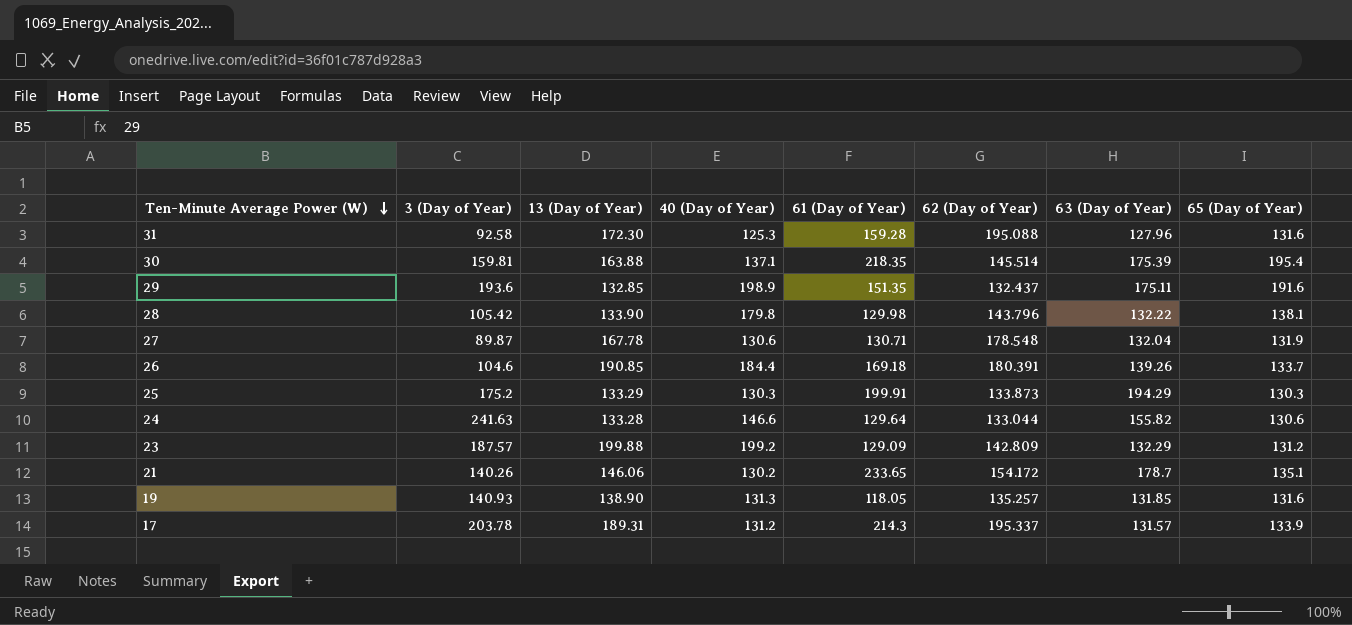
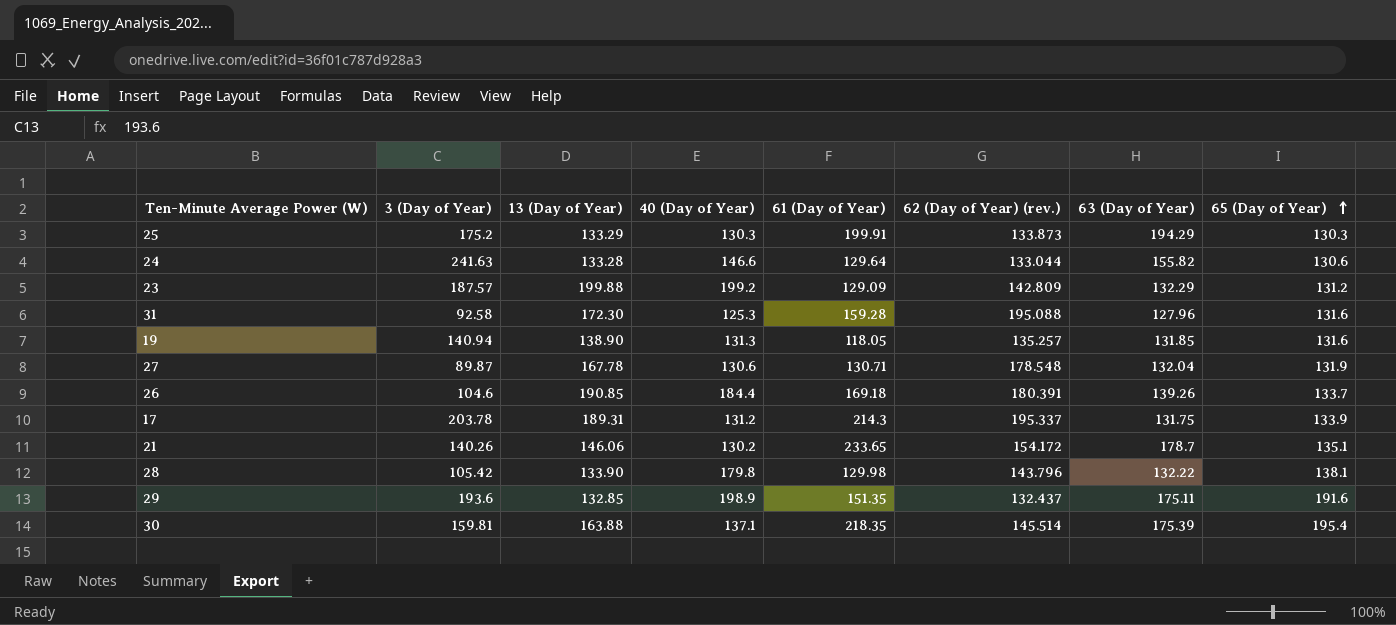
row order: Ten-Minute Average Power (W) descending -> 65 (Day of Year) ascending
column name: 62 (Day of Year) -> 62 (Day of Year) (rev.)
19 | 3 (Day of Year): 140.93 -> 140.94
17 | 63 (Day of Year): 131.57 -> 131.75

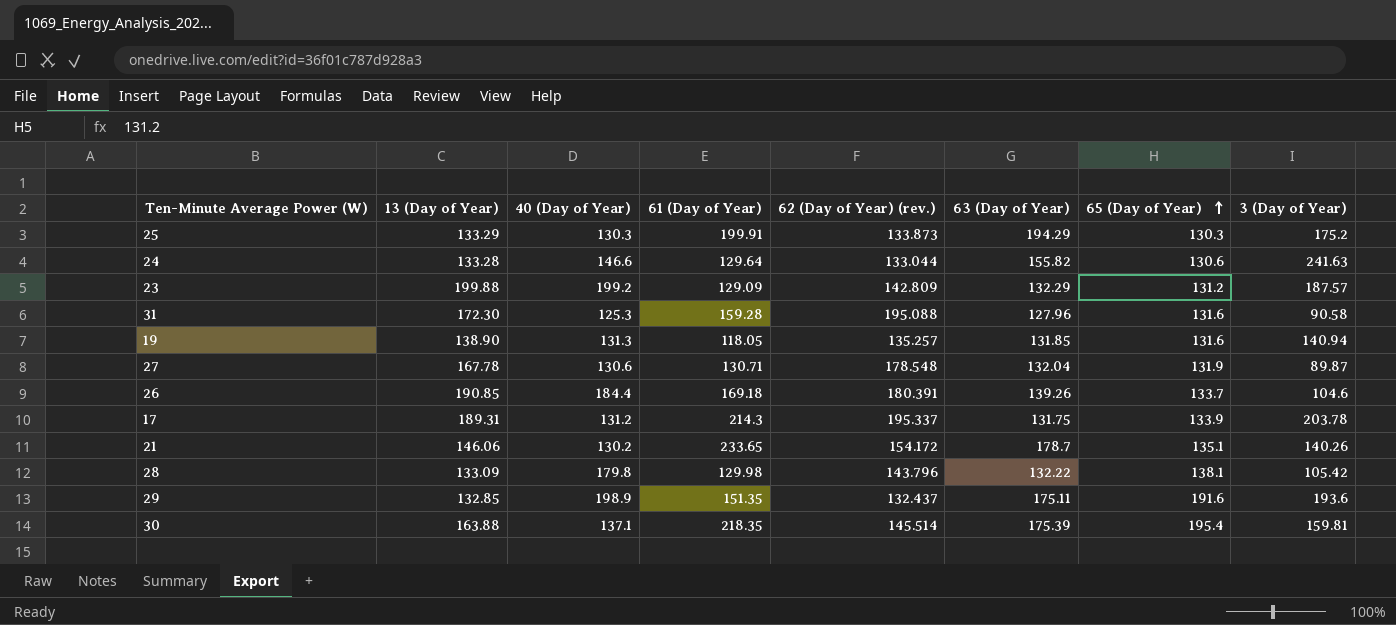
column 3 (Day of Year) | position: 2 -> 8
31 | 3 (Day of Year): 92.58 -> 90.58
28 | 13 (Day of Year): 133.90 -> 133.09

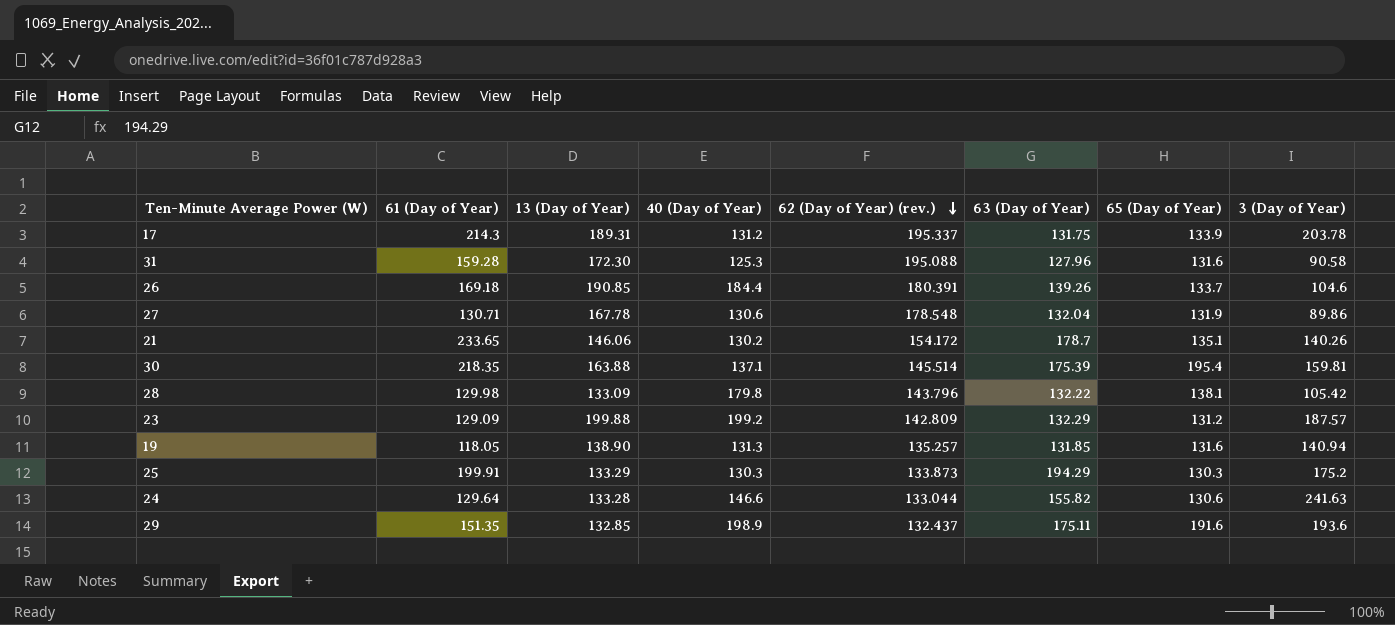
row order: 65 (Day of Year) ascending -> 62 (Day of Year) (rev.) descending
column 61 (Day of Year) | position: 4 -> 2
27 | 3 (Day of Year): 89.87 -> 89.86

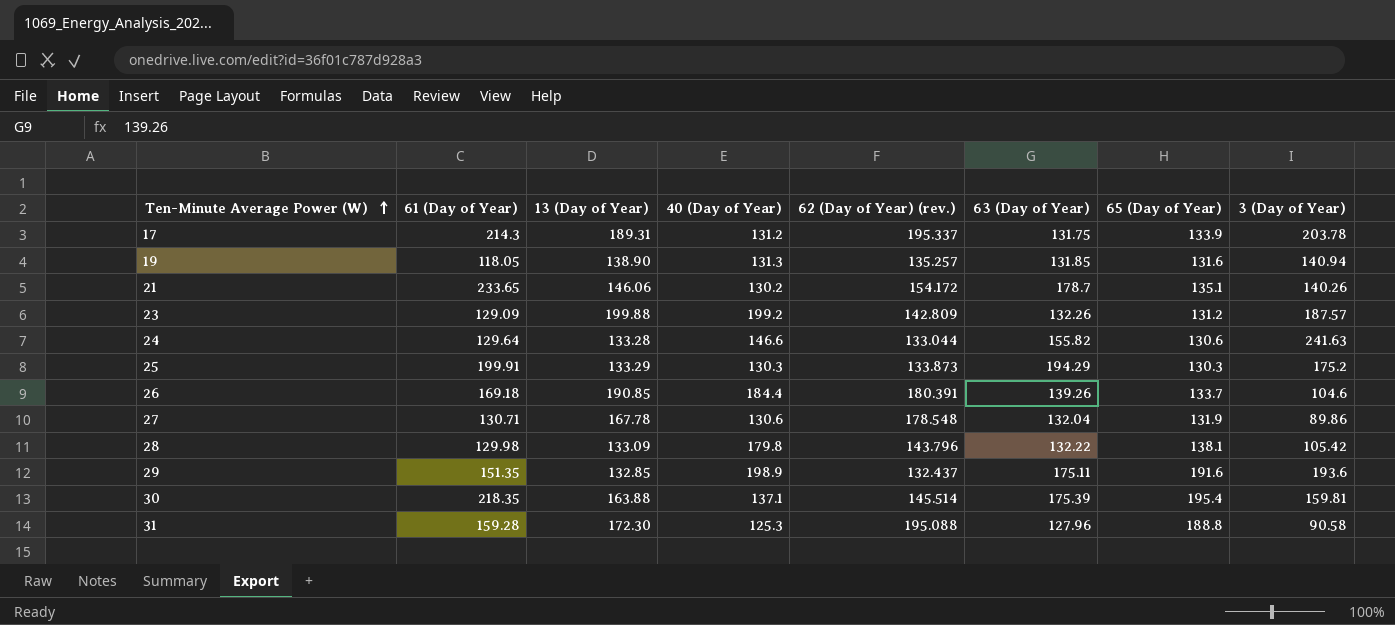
row order: 62 (Day of Year) (rev.) descending -> Ten-Minute Average Power (W) ascending
23 | 63 (Day of Year): 132.29 -> 132.26
31 | 65 (Day of Year): 131.6 -> 188.8

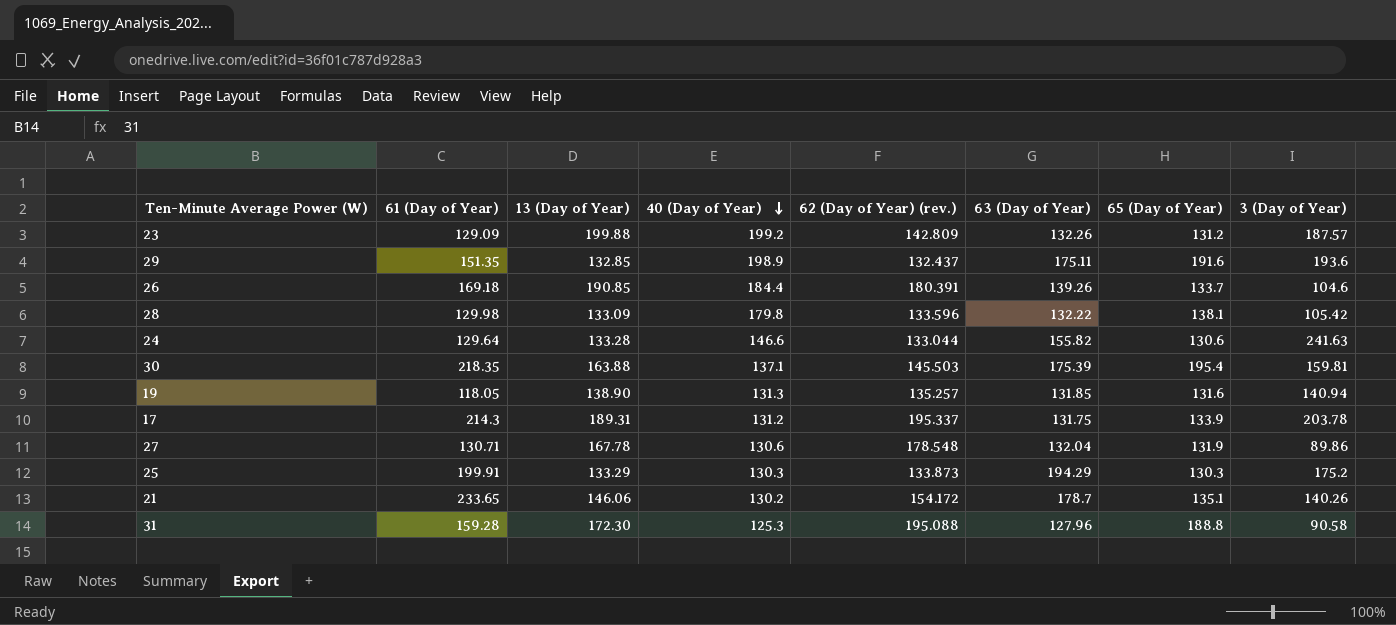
row order: Ten-Minute Average Power (W) ascending -> 40 (Day of Year) descending
28 | 62 (Day of Year) (rev.): 143.796 -> 133.596
30 | 62 (Day of Year) (rev.): 145.514 -> 145.503

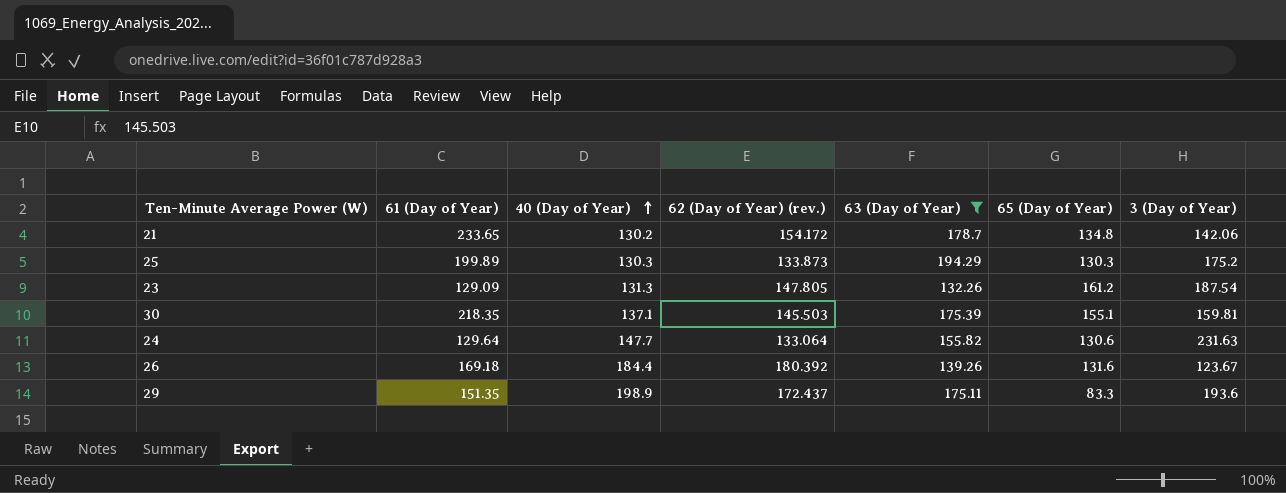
filter: none -> 63 (Day of Year) >= 132.26
row order: 40 (Day of Year) descending -> 40 (Day of Year) ascending
column 13 (Day of Year) | position: 3 -> none
21 | 65 (Day of Year): 135.1 -> 134.8
21 | 3 (Day of Year): 140.26 -> 142.06
25 | 61 (Day of Year): 199.91 -> 199.89
23 | 40 (Day of Year): 199.2 -> 131.3
23 | 62 (Day of Year) (rev.): 142.809 -> 147.805
23 | 65 (Day of Year): 131.2 -> 161.2
23 | 3 (Day of Year): 187.57 -> 187.54
30 | 65 (Day of Year): 195.4 -> 155.1
24 | 40 (Day of Year): 146.6 -> 147.7
24 | 62 (Day of Year) (rev.): 133.044 -> 133.064
24 | 3 (Day of Year): 241.63 -> 231.63
26 | 62 (Day of Year) (rev.): 180.391 -> 180.392
26 | 65 (Day of Year): 133.7 -> 131.6
26 | 3 (Day of Year): 104.6 -> 123.67
29 | 62 (Day of Year) (rev.): 132.437 -> 172.437
29 | 65 (Day of Year): 191.6 -> 83.3

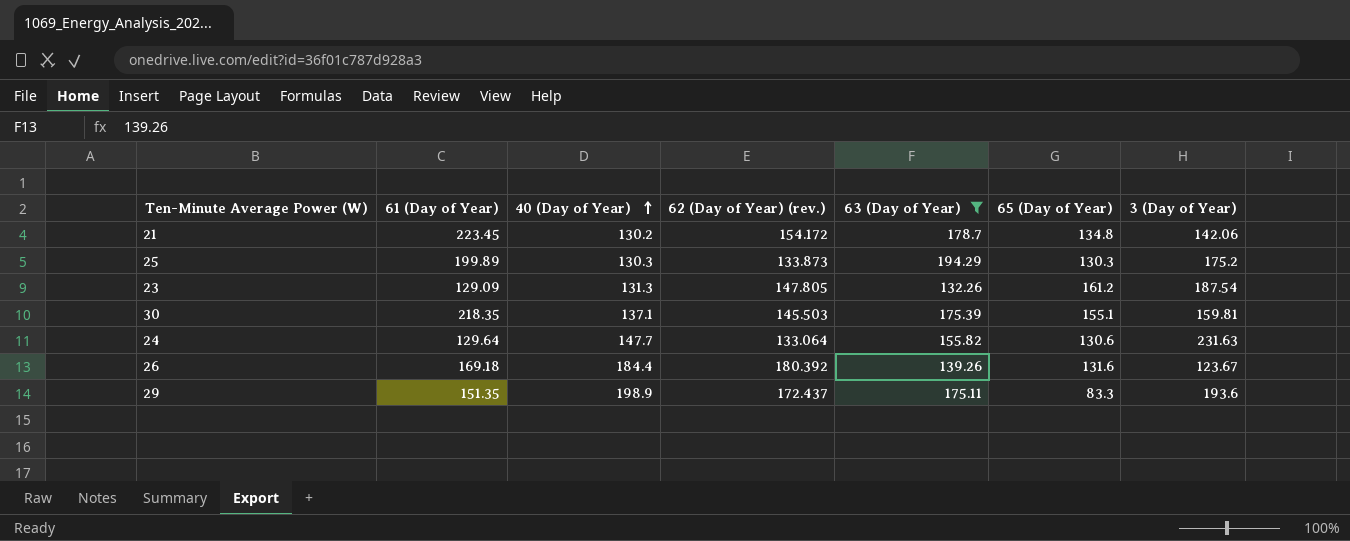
21 | 61 (Day of Year): 233.65 -> 223.45

